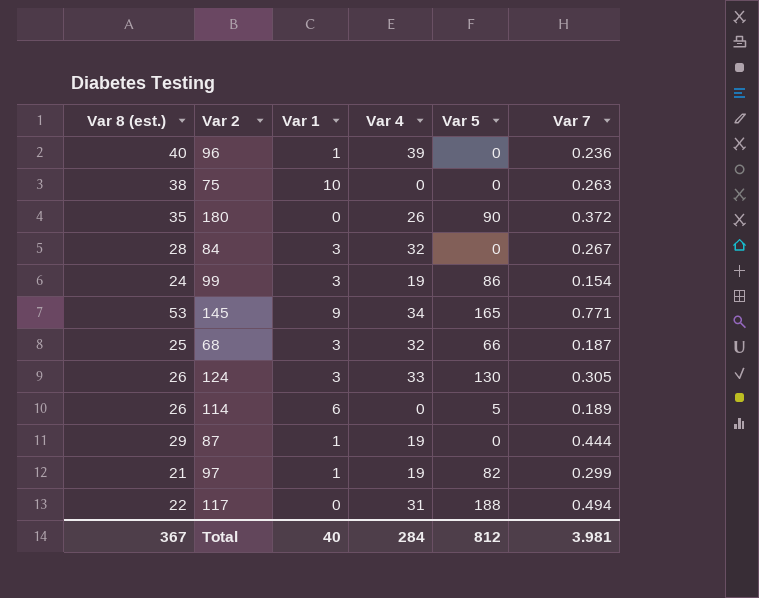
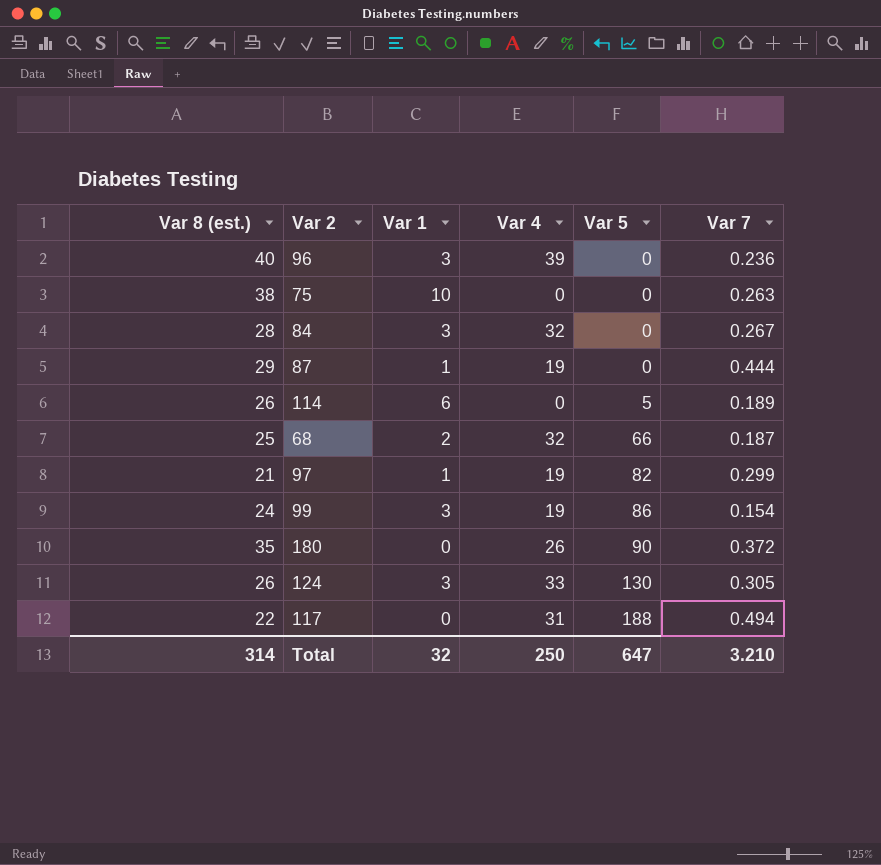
row order: none -> Var 5 ascending
row 145: 53 | 9 | 34 | 165 | 0.771 -> none
96 | Var 1: 1 -> 3
68 | Var 1: 3 -> 2
Total | Var 8 (est.): 367 -> 314
Total | Var 1: 40 -> 32
Total | Var 4: 284 -> 250
Total | Var 5: 812 -> 647
Total | Var 7: 3.981 -> 3.210

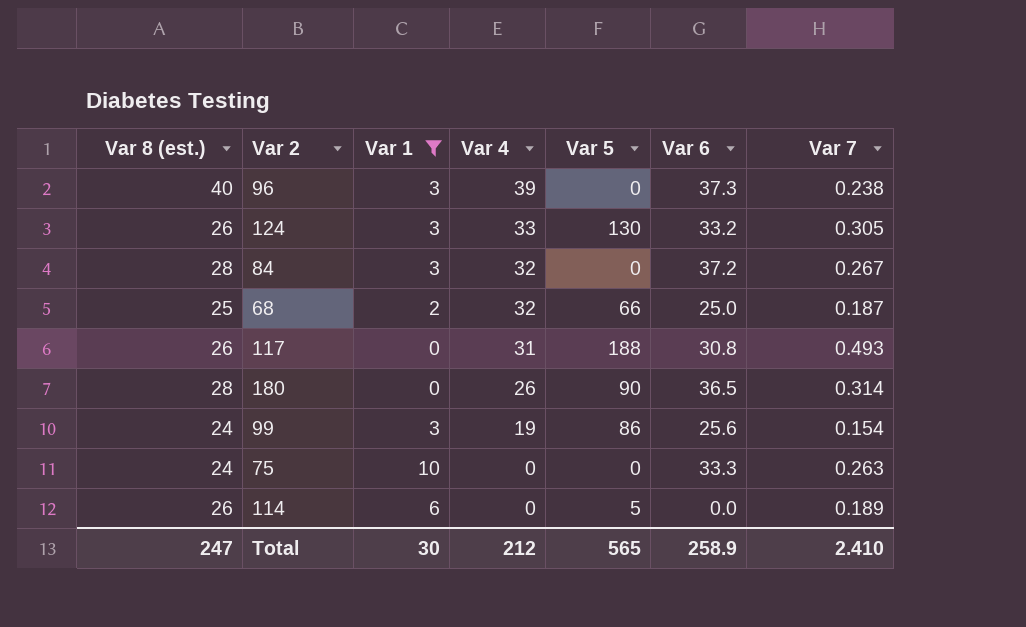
filter: none -> Var 1 != 1
row order: Var 5 ascending -> Var 4 descending
column Var 6 | position: none -> 6
96 | Var 7: 0.236 -> 0.238
117 | Var 8 (est.): 22 -> 26
117 | Var 7: 0.494 -> 0.493
180 | Var 8 (est.): 35 -> 28
180 | Var 7: 0.372 -> 0.314
75 | Var 8 (est.): 38 -> 24
Total | Var 8 (est.): 314 -> 247
Total | Var 1: 32 -> 30
Total | Var 4: 250 -> 212
Total | Var 5: 647 -> 565
Total | Var 7: 3.210 -> 2.410

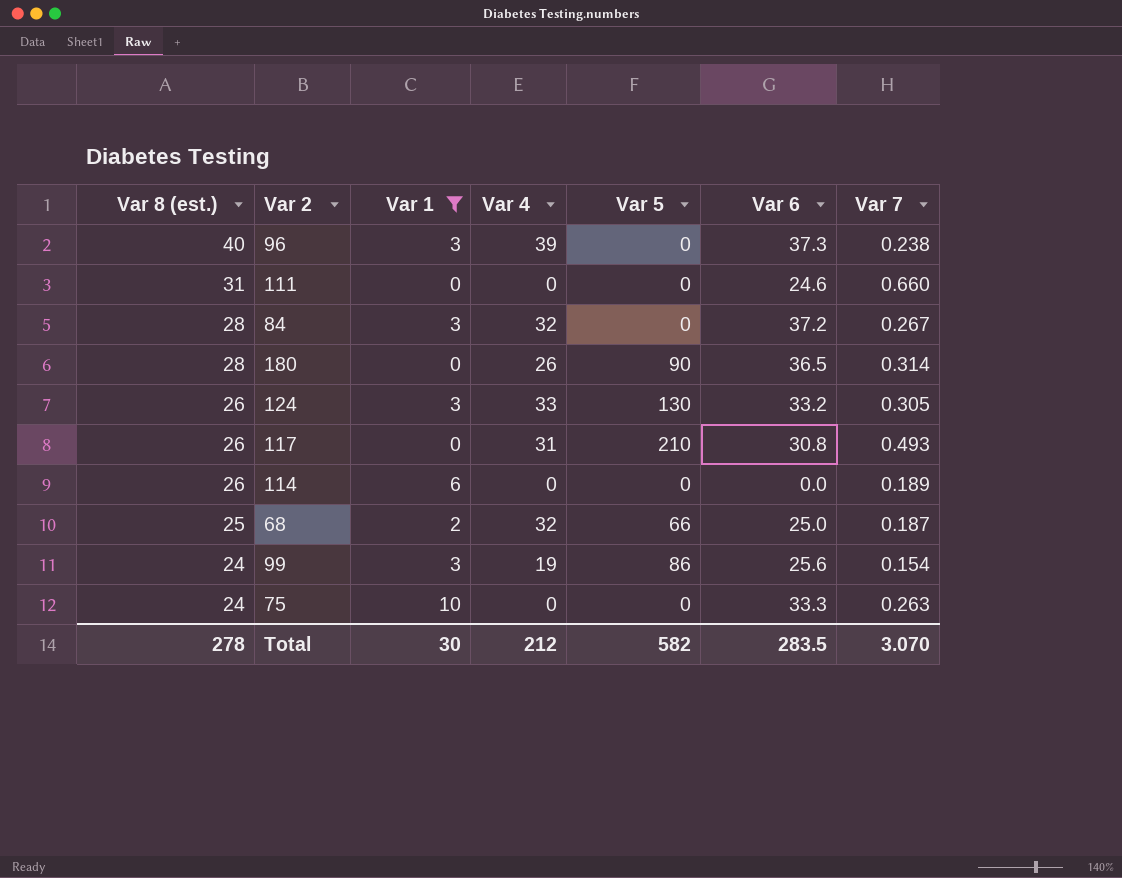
row order: Var 4 descending -> Var 8 (est.) descending
row 111: none -> 31 | 0 | 0 | 0 | 24.6 | 0.660
117 | Var 5: 188 -> 210
114 | Var 5: 5 -> 0
Total | Var 8 (est.): 247 -> 278
Total | Var 5: 565 -> 582
Total | Var 6: 258.9 -> 283.5
Total | Var 7: 2.410 -> 3.070

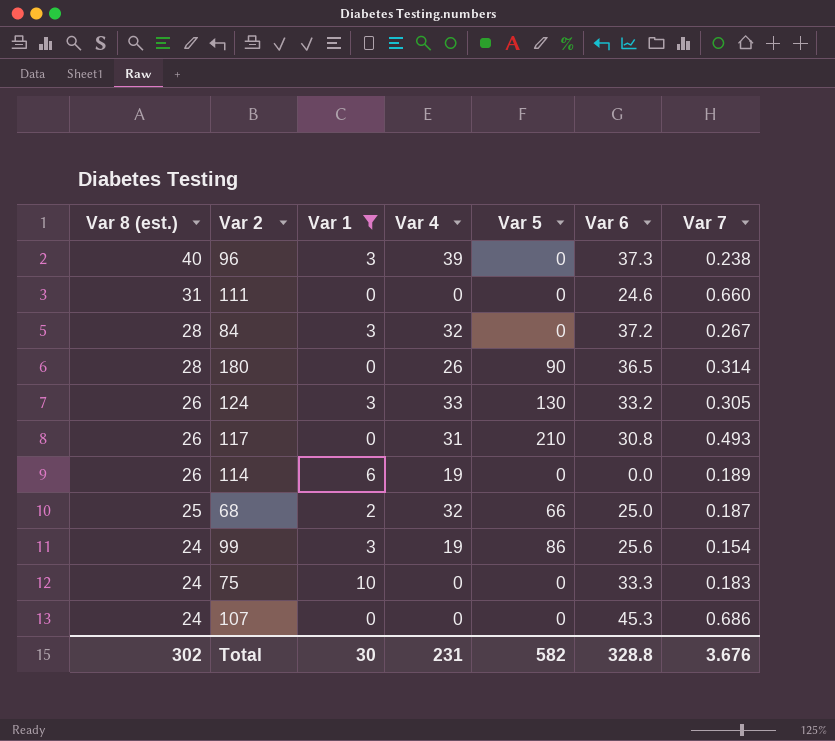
114 | Var 4: 0 -> 19
75 | Var 7: 0.263 -> 0.183
row 107: none -> 24 | 0 | 0 | 0 | 45.3 | 0.686
Total | Var 8 (est.): 278 -> 302
Total | Var 4: 212 -> 231
Total | Var 6: 283.5 -> 328.8
Total | Var 7: 3.070 -> 3.676

